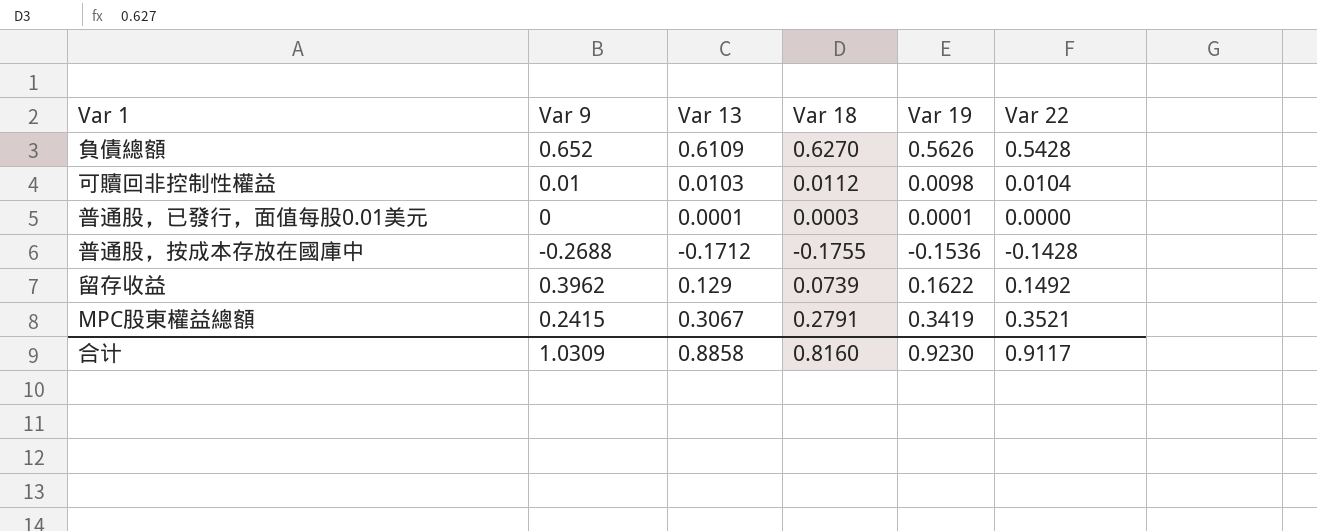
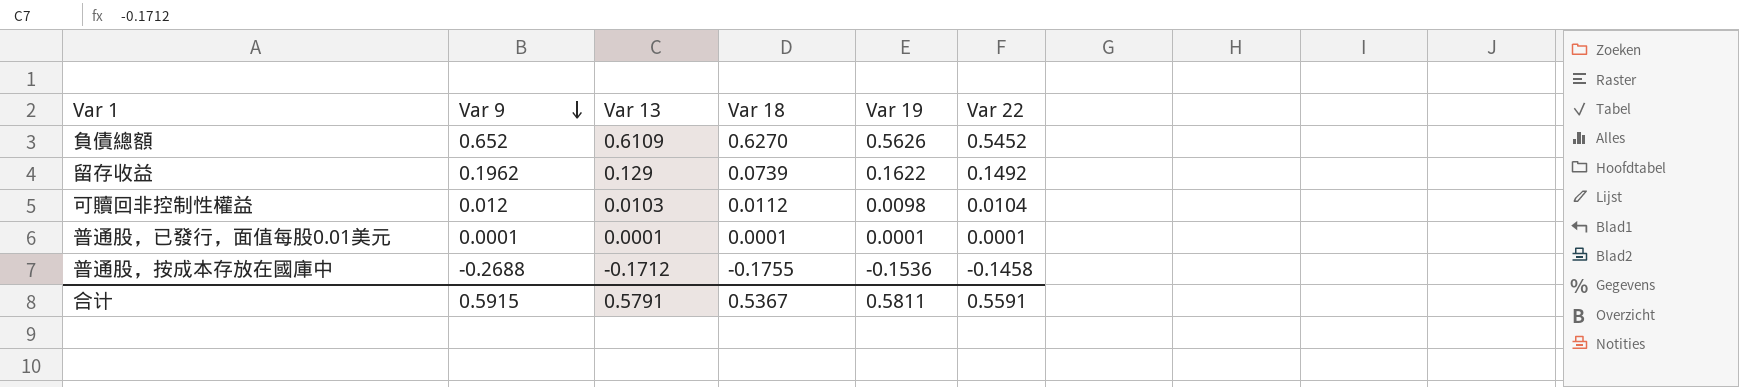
row order: none -> Var 9 descending
row MPC股東權益總額: 0.2415 | 0.3067 | 0.2791 | 0.3419 | 0.3521 -> none
負債總額 | Var 22: 0.5428 -> 0.5452
留存收益 | Var 9: 0.3962 -> 0.1962
可贖回非控制性權益 | Var 9: 0.01 -> 0.012
普通股，已發行，面值每股0.01美元 | Var 9: 0 -> 0.0001
普通股，已發行，面值每股0.01美元 | Var 18: 0.0003 -> 0.0001
普通股，已發行，面值每股0.01美元 | Var 22: 0.0000 -> 0.0001
普通股，按成本存放在國庫中 | Var 22: -0.1428 -> -0.1458
合计 | Var 9: 1.0309 -> 0.5915
合计 | Var 13: 0.8858 -> 0.5791
合计 | Var 18: 0.8160 -> 0.5367
合计 | Var 19: 0.9230 -> 0.5811
合计 | Var 22: 0.9117 -> 0.5591

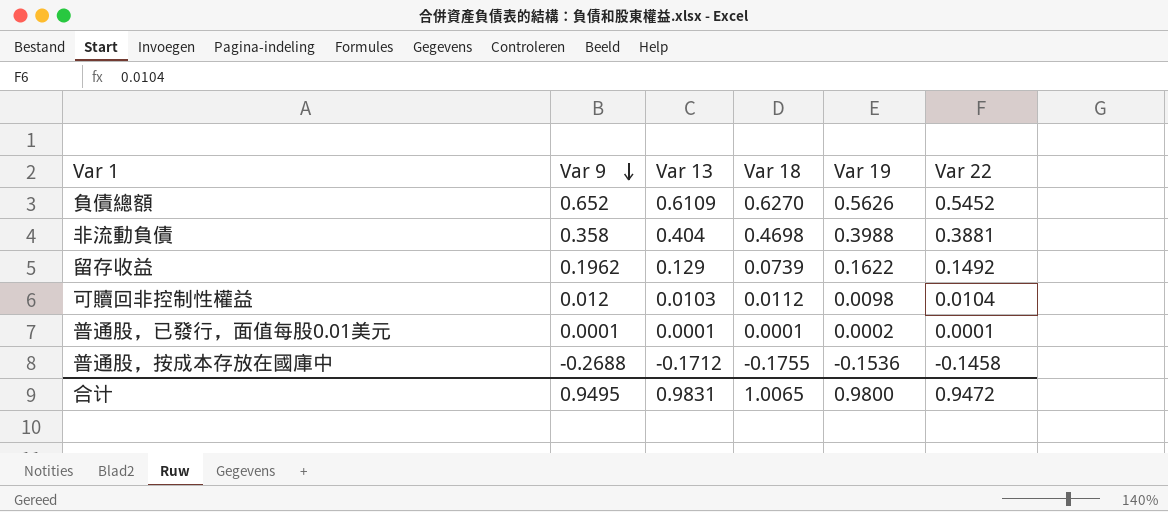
row 非流動負債: none -> 0.358 | 0.404 | 0.4698 | 0.3988 | 0.3881
普通股，已發行，面值每股0.01美元 | Var 19: 0.0001 -> 0.0002
合计 | Var 9: 0.5915 -> 0.9495
合计 | Var 13: 0.5791 -> 0.9831
合计 | Var 18: 0.5367 -> 1.0065
合计 | Var 19: 0.5811 -> 0.9800
合计 | Var 22: 0.5591 -> 0.9472

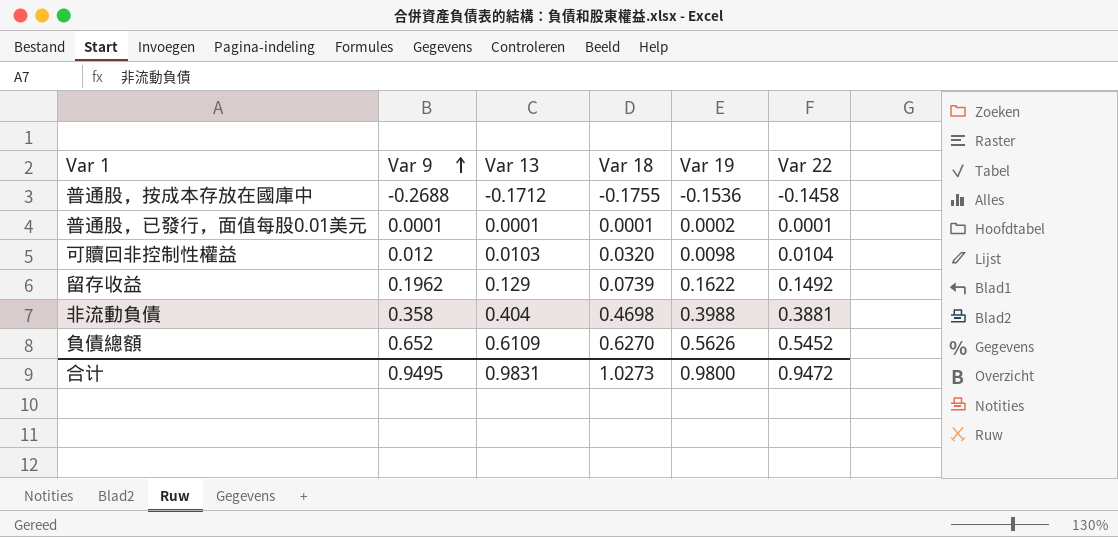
row order: Var 9 descending -> Var 9 ascending
可贖回非控制性權益 | Var 18: 0.0112 -> 0.0320
合计 | Var 18: 1.0065 -> 1.0273

